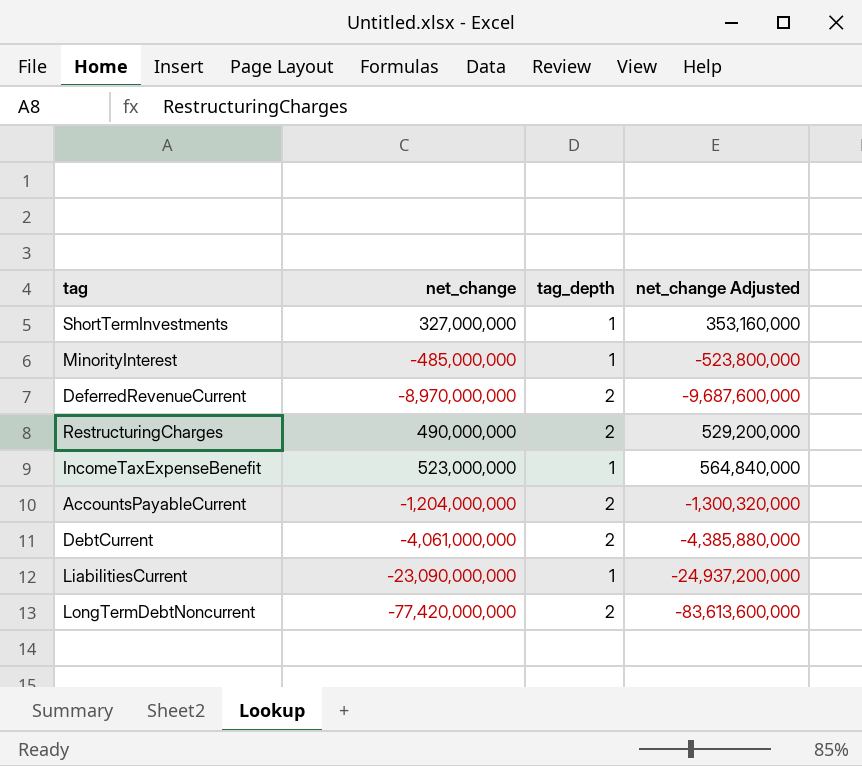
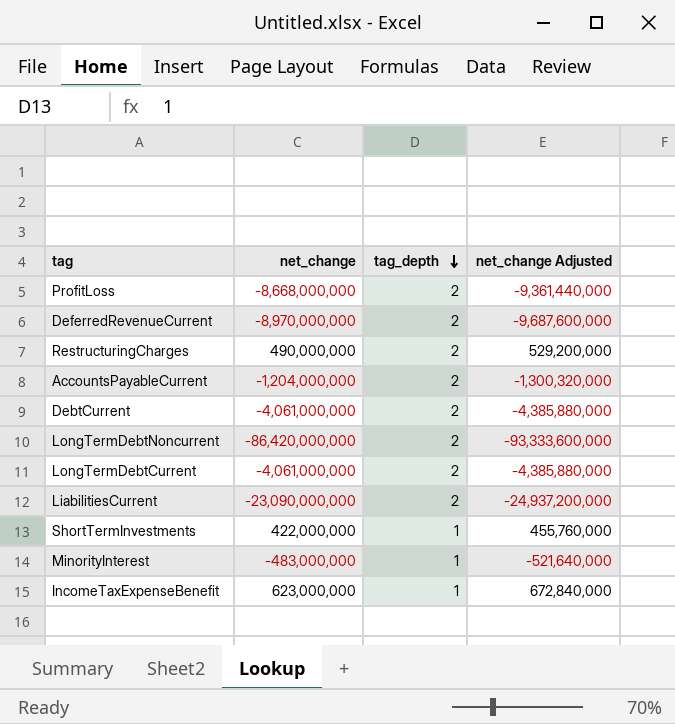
row order: none -> tag_depth descending
row ProfitLoss: none -> -8,668,000,000 | 2 | -9,361,440,000
LongTermDebtNoncurrent | net_change: -77,420,000,000 -> -86,420,000,000
LongTermDebtNoncurrent | net_change Adjusted: -83,613,600,000 -> -93,333,600,000
row LongTermDebtCurrent: none -> -4,061,000,000 | 2 | -4,385,880,000
LiabilitiesCurrent | tag_depth: 1 -> 2
ShortTermInvestments | net_change: 327,000,000 -> 422,000,000
ShortTermInvestments | net_change Adjusted: 353,160,000 -> 455,760,000
MinorityInterest | net_change: -485,000,000 -> -483,000,000
MinorityInterest | net_change Adjusted: -523,800,000 -> -521,640,000
IncomeTaxExpenseBenefit | net_change: 523,000,000 -> 623,000,000
IncomeTaxExpenseBenefit | net_change Adjusted: 564,840,000 -> 672,840,000

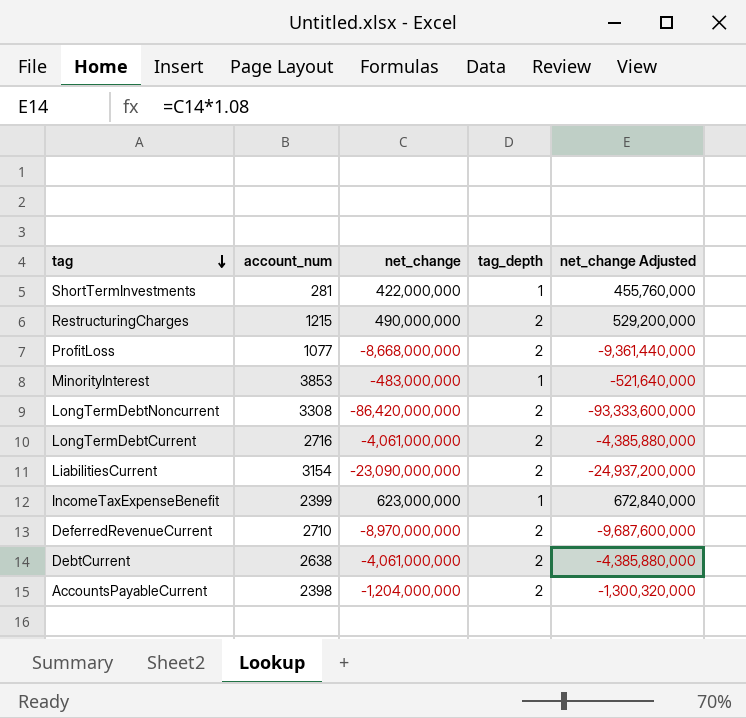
row order: tag_depth descending -> tag descending
column account_num | position: none -> 2

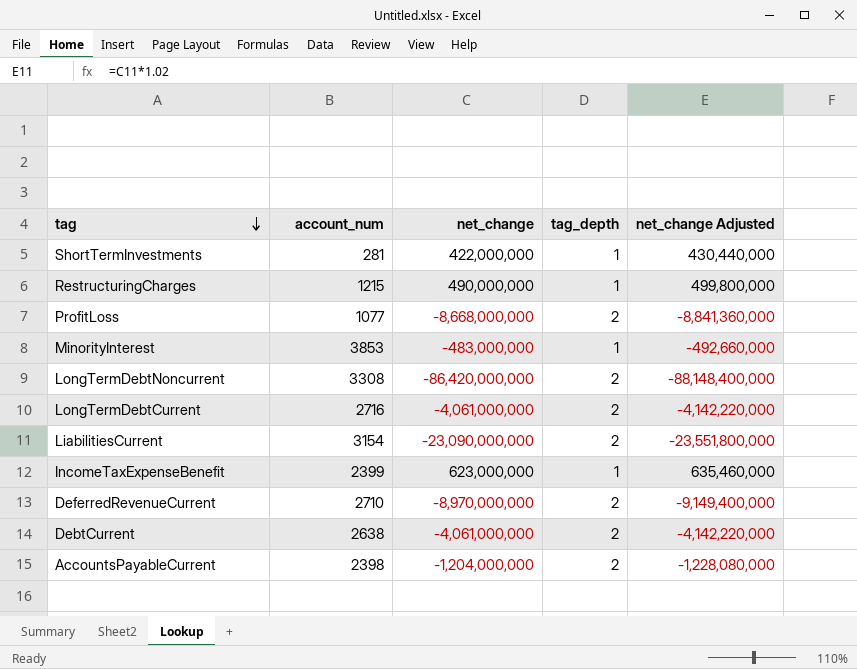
column net_change Adjusted | formula: [net_change] * 1.08 -> [net_change] * 1.02
RestructuringCharges | tag_depth: 2 -> 1

